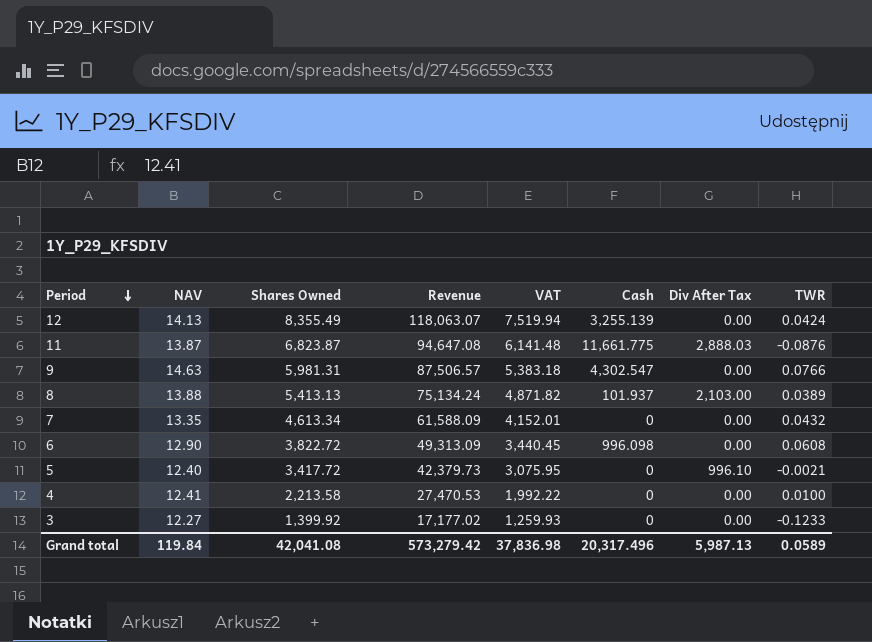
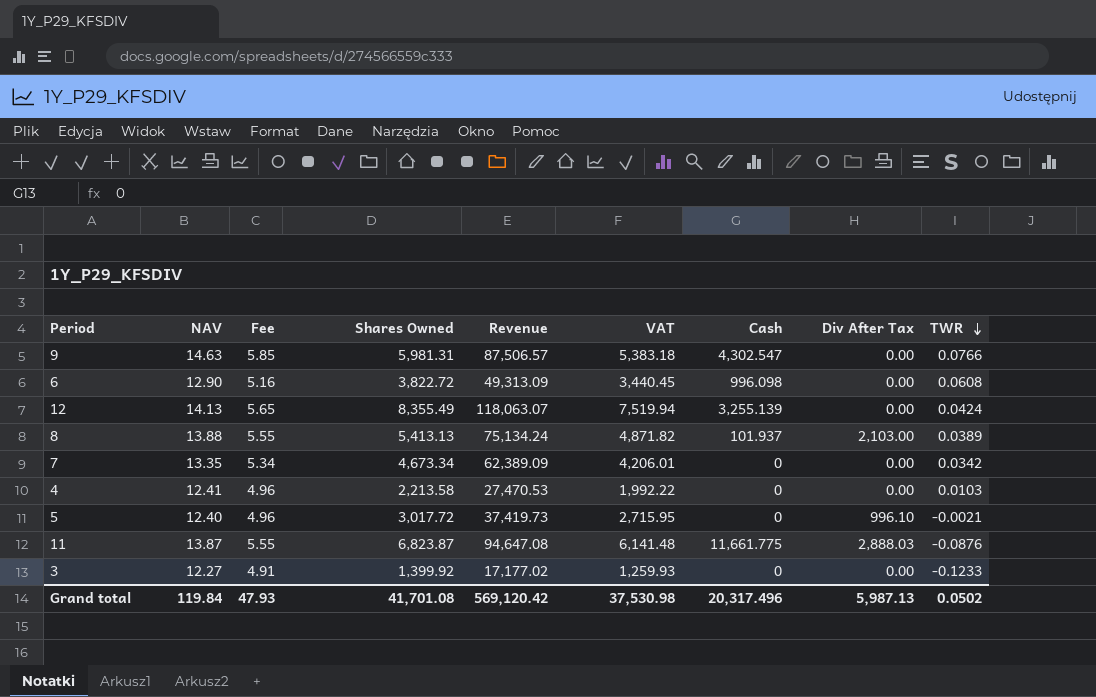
row order: Period descending -> TWR descending
column Fee | formula: none -> [NAV] * 0.4
7 | Shares Owned: 4,613.34 -> 4,673.34
7 | Revenue: 61,588.09 -> 62,389.09
7 | VAT: 4,152.01 -> 4,206.01
7 | TWR: 0.0432 -> 0.0342
4 | TWR: 0.0100 -> 0.0103
5 | Shares Owned: 3,417.72 -> 3,017.72
5 | Revenue: 42,379.73 -> 37,419.73
5 | VAT: 3,075.95 -> 2,715.95
Grand total | Shares Owned: 42,041.08 -> 41,701.08
Grand total | Revenue: 573,279.42 -> 569,120.42
Grand total | VAT: 37,836.98 -> 37,530.98
Grand total | TWR: 0.0589 -> 0.0502

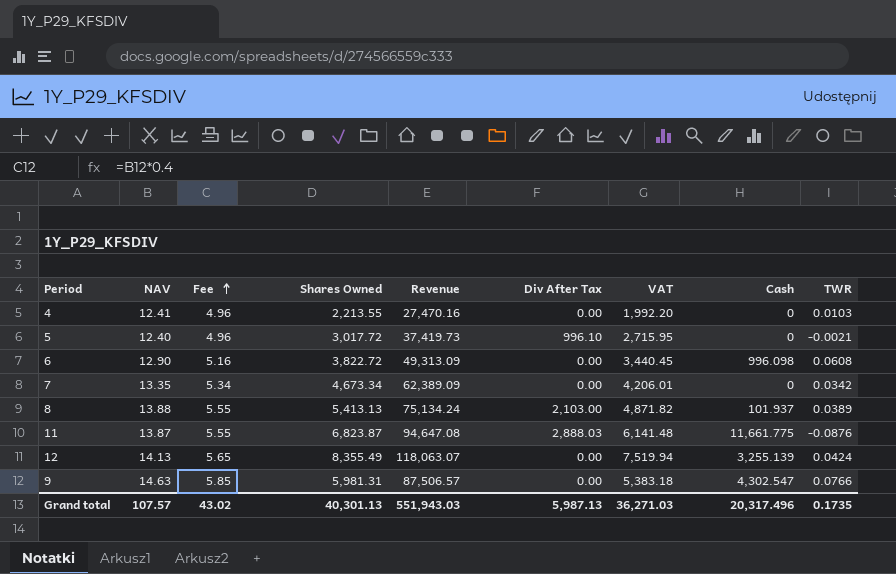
row order: TWR descending -> Fee ascending
column Div After Tax | position: 8 -> 6
row 3: 12.27 | 4.91 | 1,399.92 | 17,177.02 | 1,259.93 | 0 | 0.00 | -0.1233 -> none
4 | Shares Owned: 2,213.58 -> 2,213.55
4 | Revenue: 27,470.53 -> 27,470.16
4 | VAT: 1,992.22 -> 1,992.20
Grand total | NAV: 119.84 -> 107.57
Grand total | Fee: 47.93 -> 43.02
Grand total | Shares Owned: 41,701.08 -> 40,301.13
Grand total | Revenue: 569,120.42 -> 551,943.03
Grand total | VAT: 37,530.98 -> 36,271.03
Grand total | TWR: 0.0502 -> 0.1735

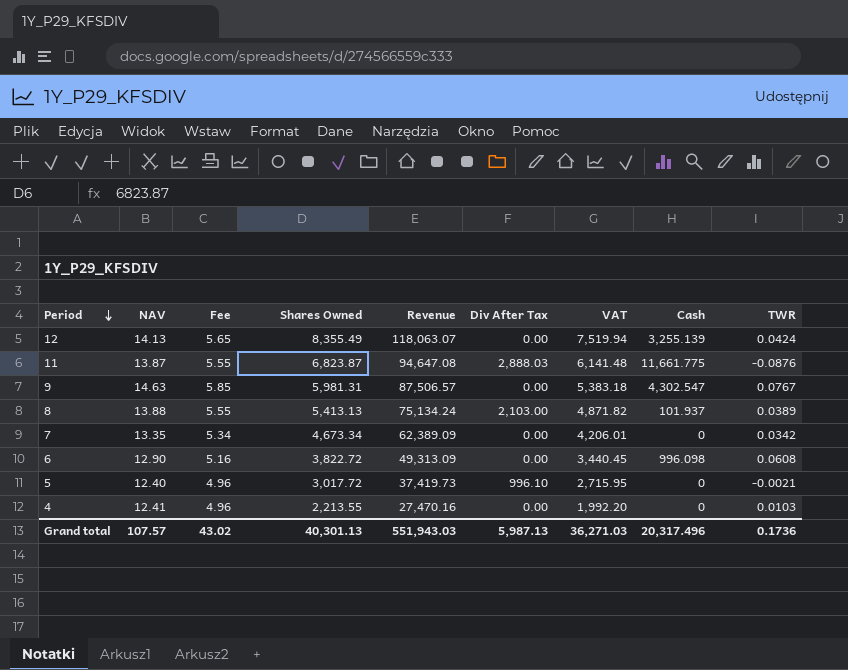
row order: Fee ascending -> Period descending
9 | TWR: 0.0766 -> 0.0767
Grand total | TWR: 0.1735 -> 0.1736

